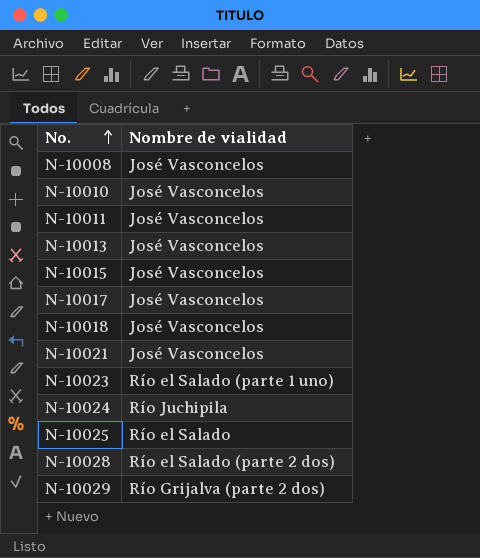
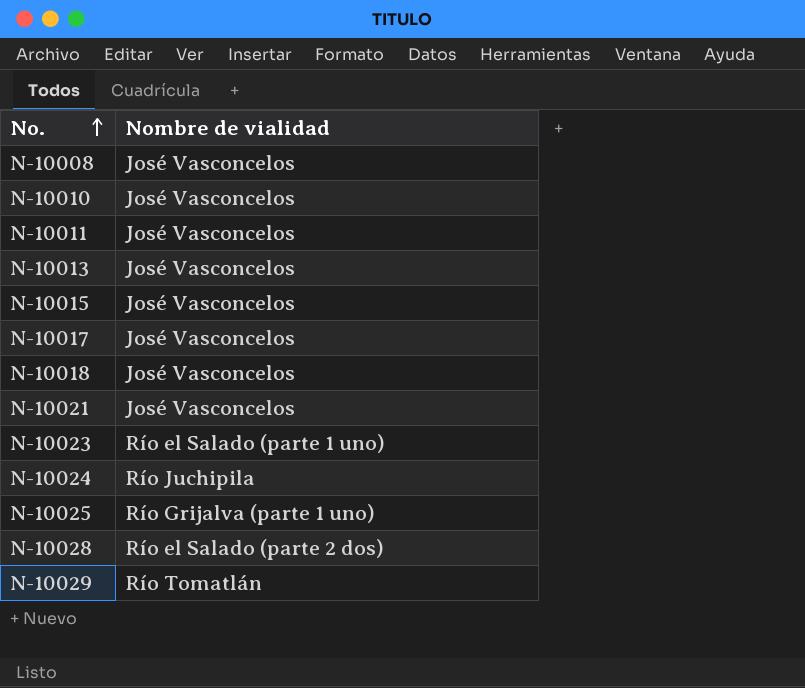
N-10025 | Nombre de vialidad: Río el Salado -> Río Grijalva (parte 1 uno)
N-10029 | Nombre de vialidad: Río Grijalva (parte 2 dos) -> Río Tomatlán

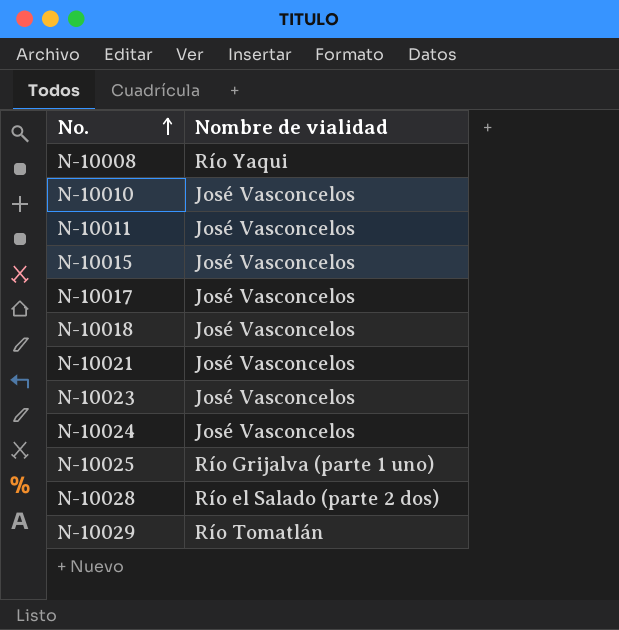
row N-10013: José Vasconcelos -> none
N-10008 | Nombre de vialidad: José Vasconcelos -> Río Yaqui
N-10023 | Nombre de vialidad: Río el Salado (parte 1 uno) -> José Vasconcelos
N-10024 | Nombre de vialidad: Río Juchipila -> José Vasconcelos

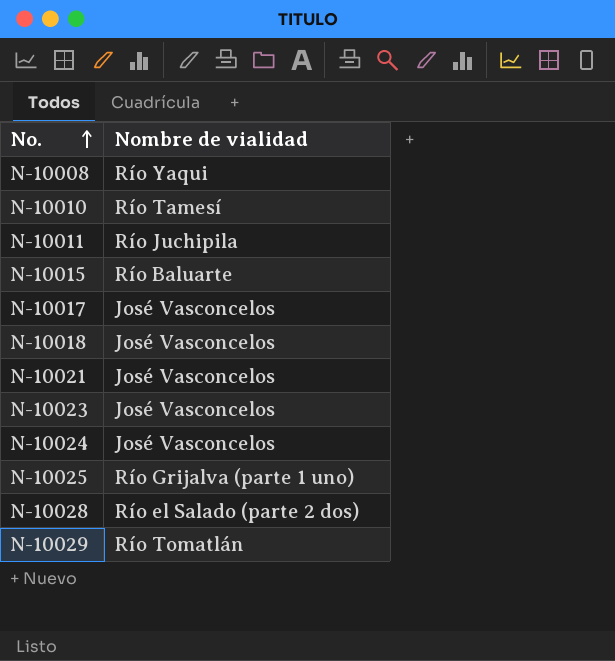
N-10010 | Nombre de vialidad: José Vasconcelos -> Río Tamesí
N-10011 | Nombre de vialidad: José Vasconcelos -> Río Juchipila
N-10015 | Nombre de vialidad: José Vasconcelos -> Río Baluarte

